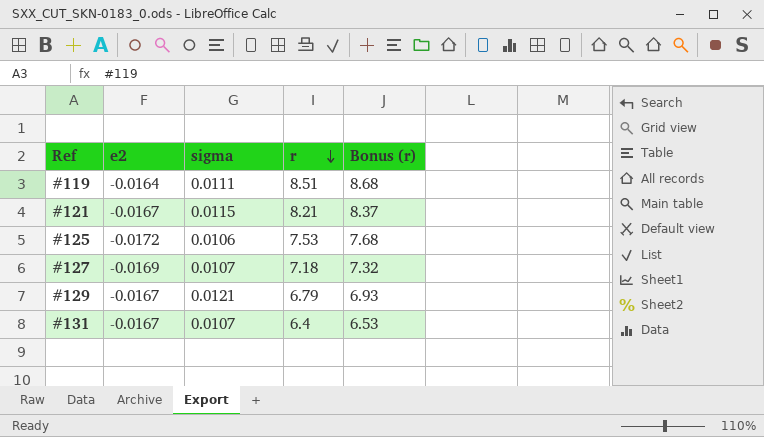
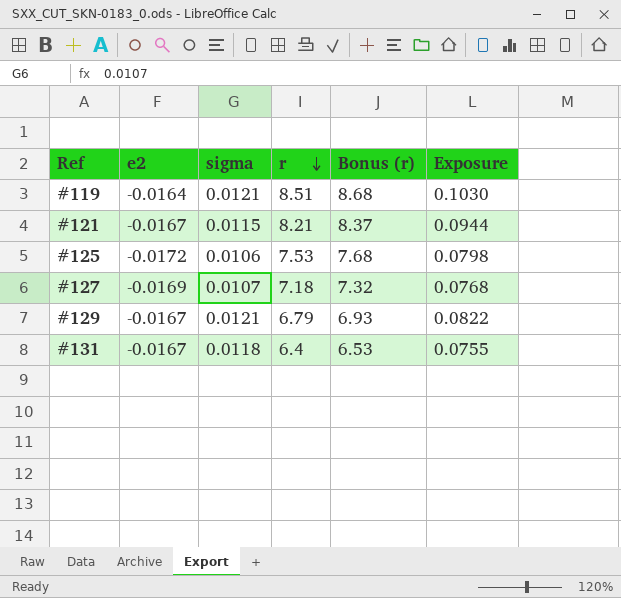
column Exposure | formula: none -> [sigma] * [r]
#119 | sigma: 0.0111 -> 0.0121
#131 | sigma: 0.0107 -> 0.0118

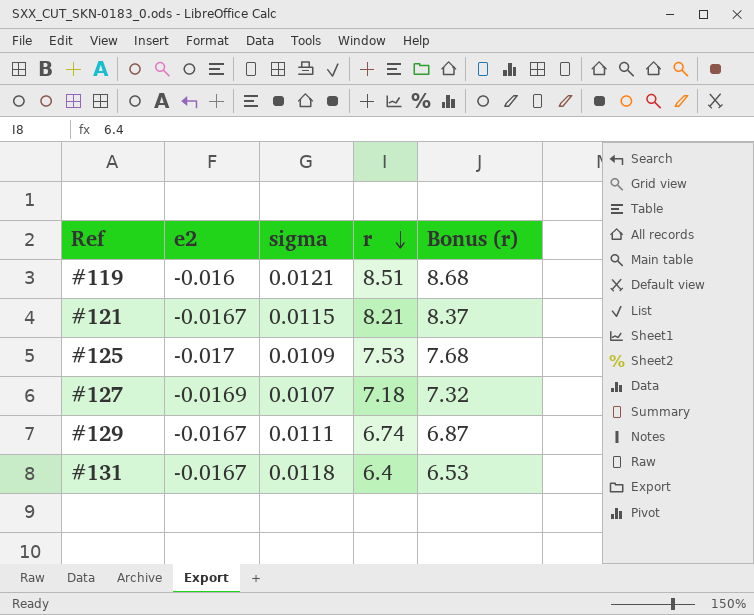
column Exposure | formula: [sigma] * [r] -> none
#119 | e2: -0.0164 -> -0.016
#125 | e2: -0.0172 -> -0.017
#125 | sigma: 0.0106 -> 0.0109
#129 | sigma: 0.0121 -> 0.0111
#129 | r: 6.79 -> 6.74
#129 | Bonus (r): 6.93 -> 6.87

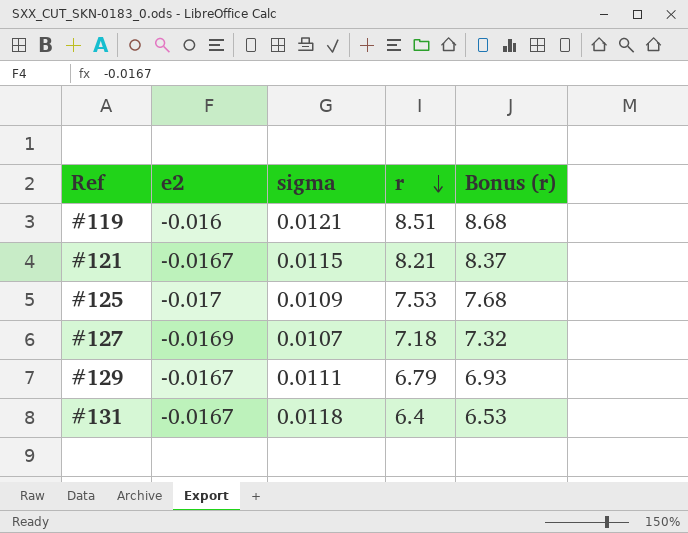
#129 | r: 6.74 -> 6.79
#129 | Bonus (r): 6.87 -> 6.93

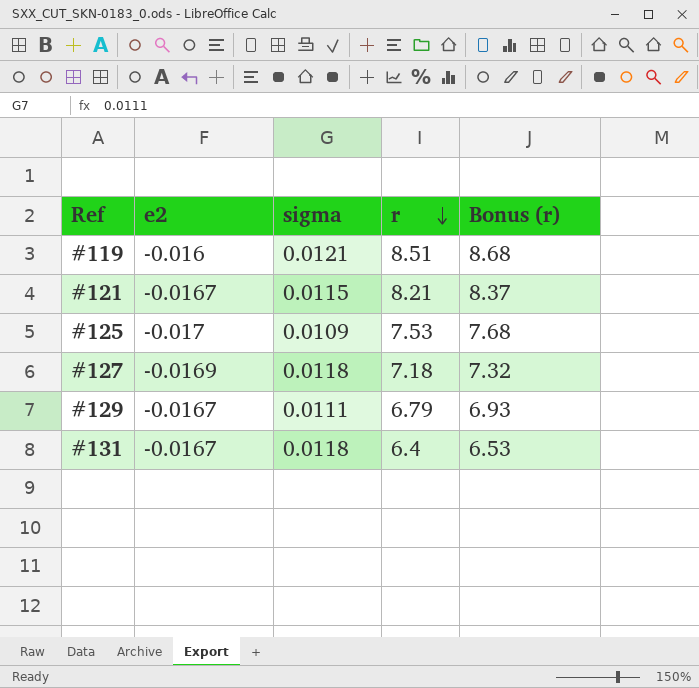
#127 | sigma: 0.0107 -> 0.0118

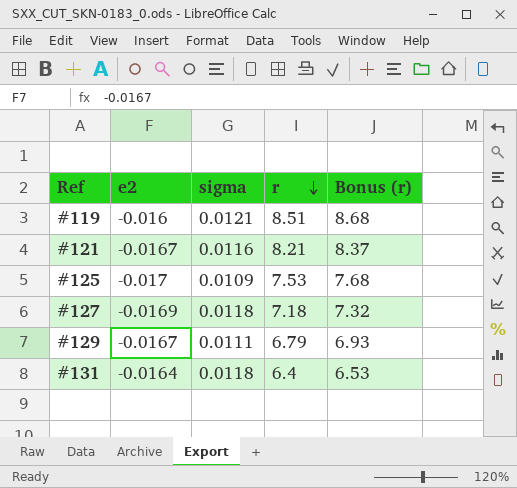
#121 | sigma: 0.0115 -> 0.0116
#131 | e2: -0.0167 -> -0.0164

